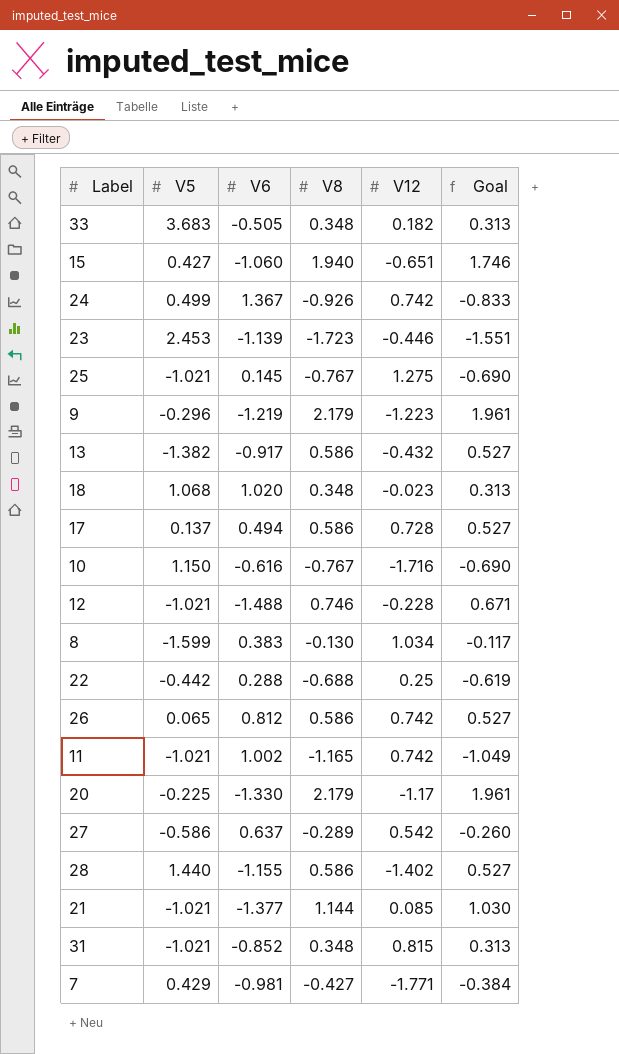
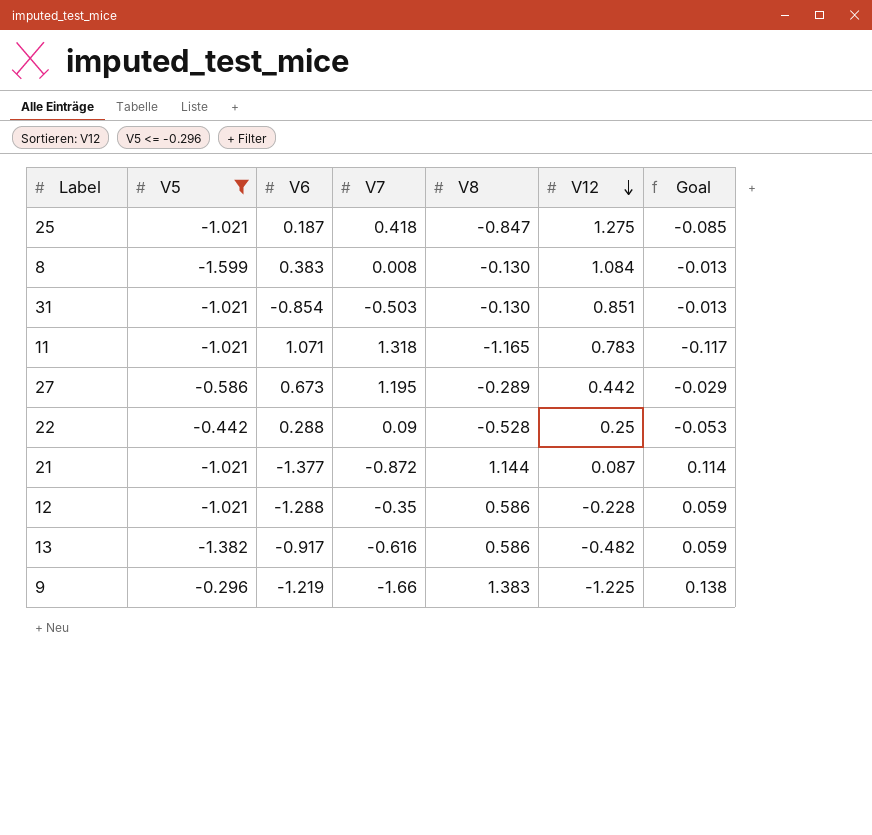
filter: none -> V5 <= -0.296
row order: none -> V12 descending
column V7 | position: none -> 4
column Goal | formula: [V8] * 0.9 -> [V8] * 0.1
25 | V6: 0.145 -> 0.187
25 | V8: -0.767 -> -0.847
8 | V12: 1.034 -> 1.084
31 | V6: -0.852 -> -0.854
31 | V8: 0.348 -> -0.130
31 | V12: 0.815 -> 0.851
11 | V6: 1.002 -> 1.071
11 | V12: 0.742 -> 0.783
27 | V6: 0.637 -> 0.673
27 | V12: 0.542 -> 0.442
22 | V8: -0.688 -> -0.528
21 | V12: 0.085 -> 0.087
12 | V6: -1.488 -> -1.288
12 | V8: 0.746 -> 0.586
13 | V12: -0.432 -> -0.482
9 | V8: 2.179 -> 1.383
9 | V12: -1.223 -> -1.225

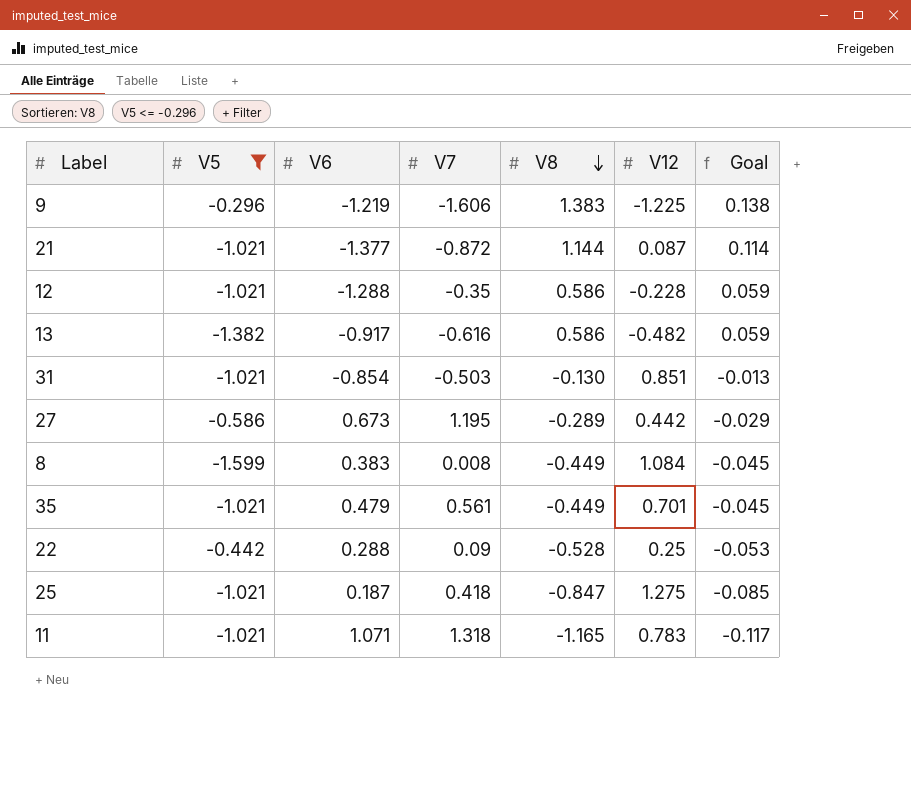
row order: V12 descending -> V8 descending
9 | V7: -1.66 -> -1.606
8 | V8: -0.130 -> -0.449
8 | Goal: -0.013 -> -0.045
row 35: none -> -1.021 | 0.479 | 0.561 | -0.449 | 0.701 | -0.045

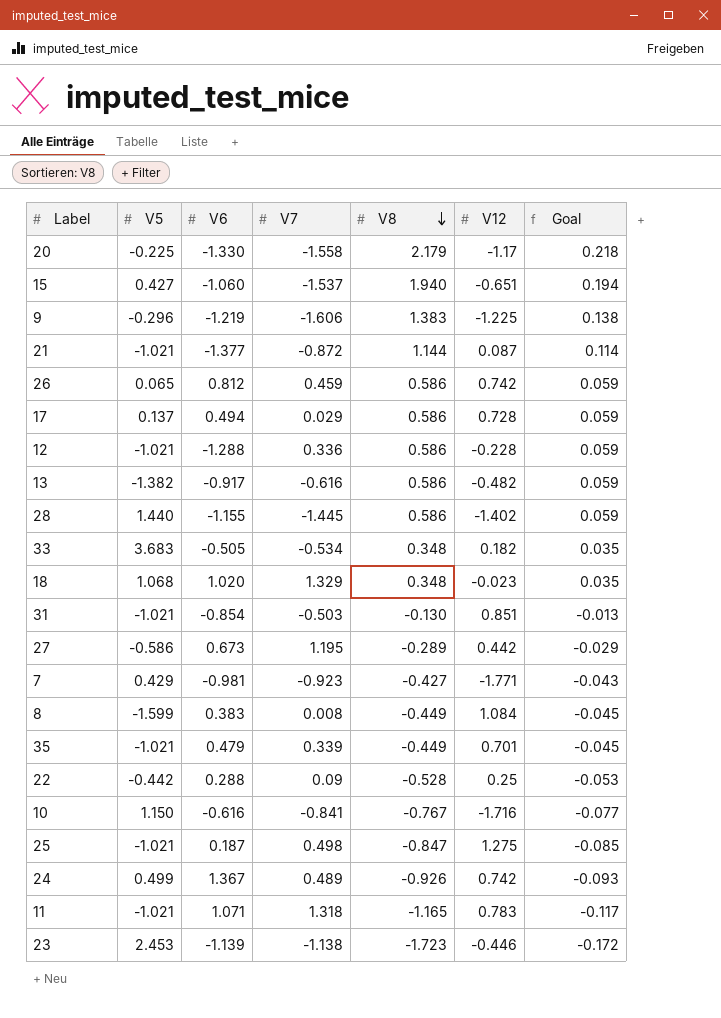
filter: V5 <= -0.296 -> none
12 | V7: -0.35 -> 0.336
35 | V7: 0.561 -> 0.339
25 | V7: 0.418 -> 0.498

